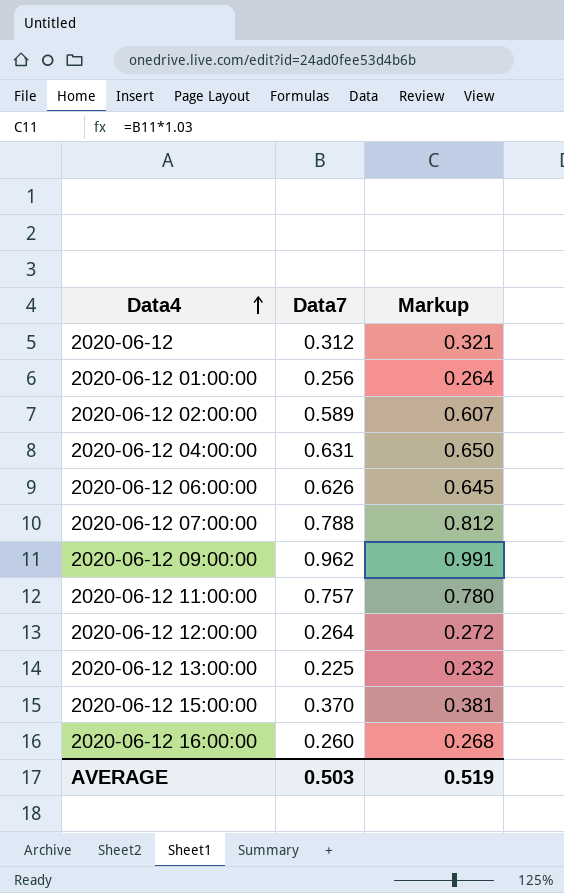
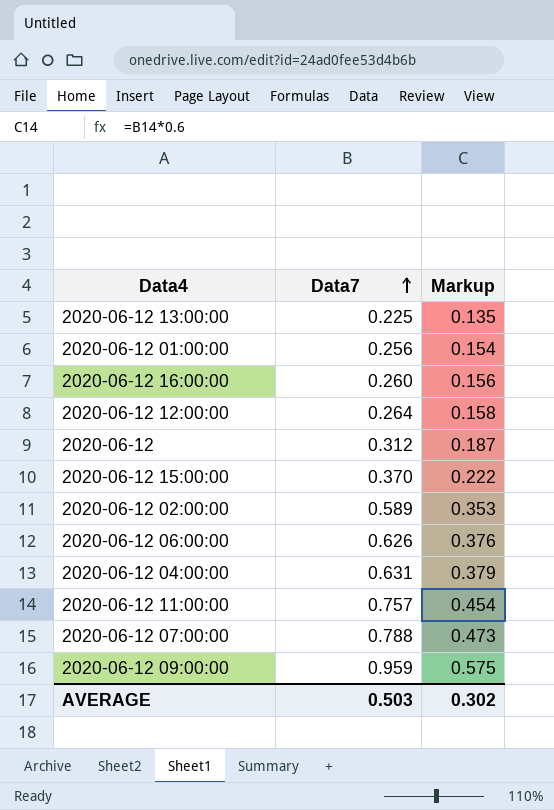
row order: Data4 ascending -> Data7 ascending
column Markup | formula: [Data7] * 1.03 -> [Data7] * 0.6
2020-06-12 09:00:00 | Data7: 0.962 -> 0.959
AVERAGE | Markup: 0.519 -> 0.302

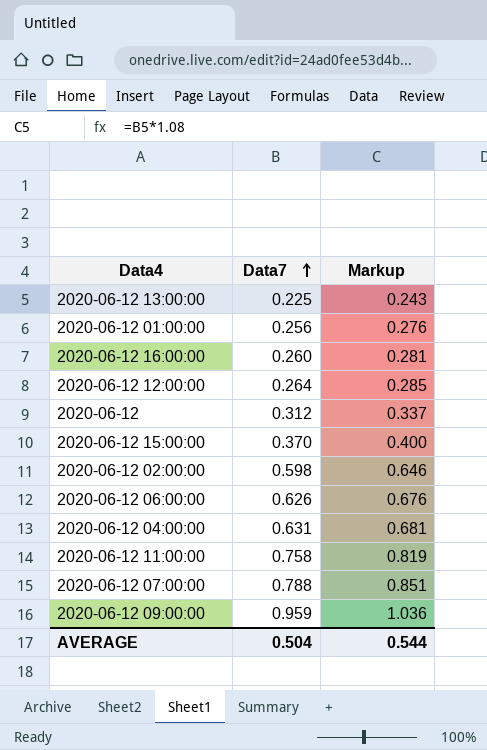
column Markup | formula: [Data7] * 0.6 -> [Data7] * 1.08
2020-06-12 02:00:00 | Data7: 0.589 -> 0.598
2020-06-12 11:00:00 | Data7: 0.757 -> 0.758
AVERAGE | Data7: 0.503 -> 0.504
AVERAGE | Markup: 0.302 -> 0.544

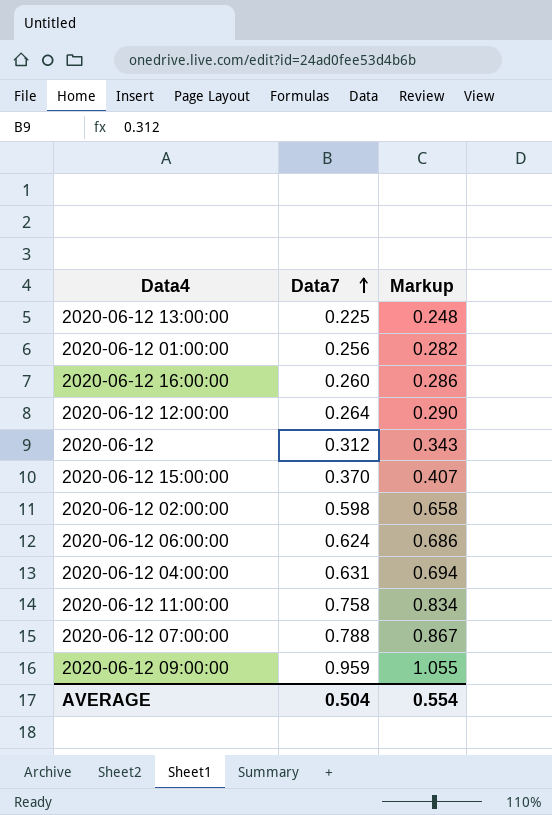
column Markup | formula: [Data7] * 1.08 -> [Data7] * 1.1
2020-06-12 06:00:00 | Data7: 0.626 -> 0.624
AVERAGE | Markup: 0.544 -> 0.554

